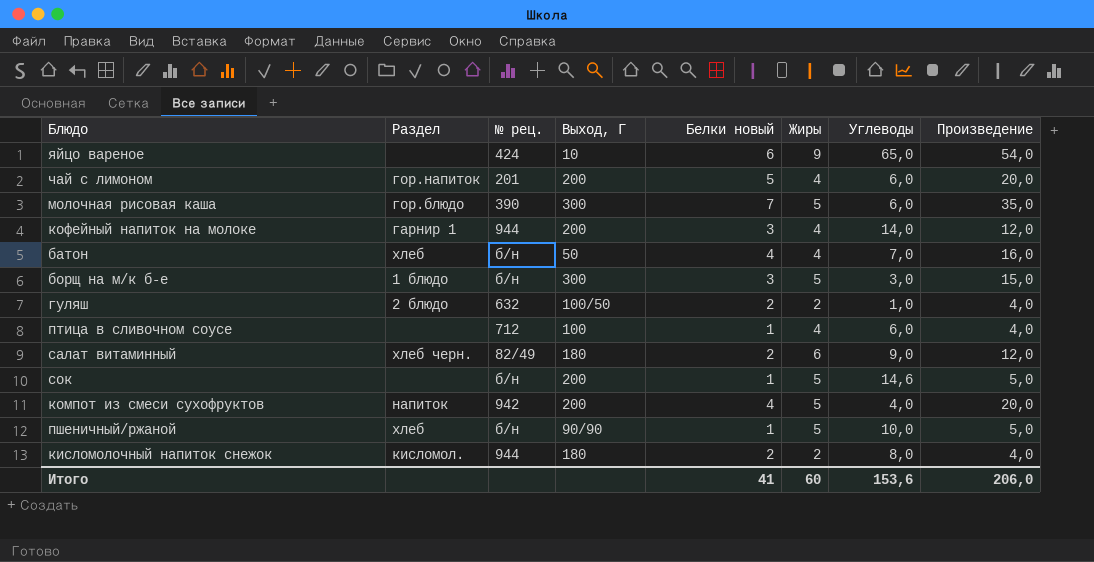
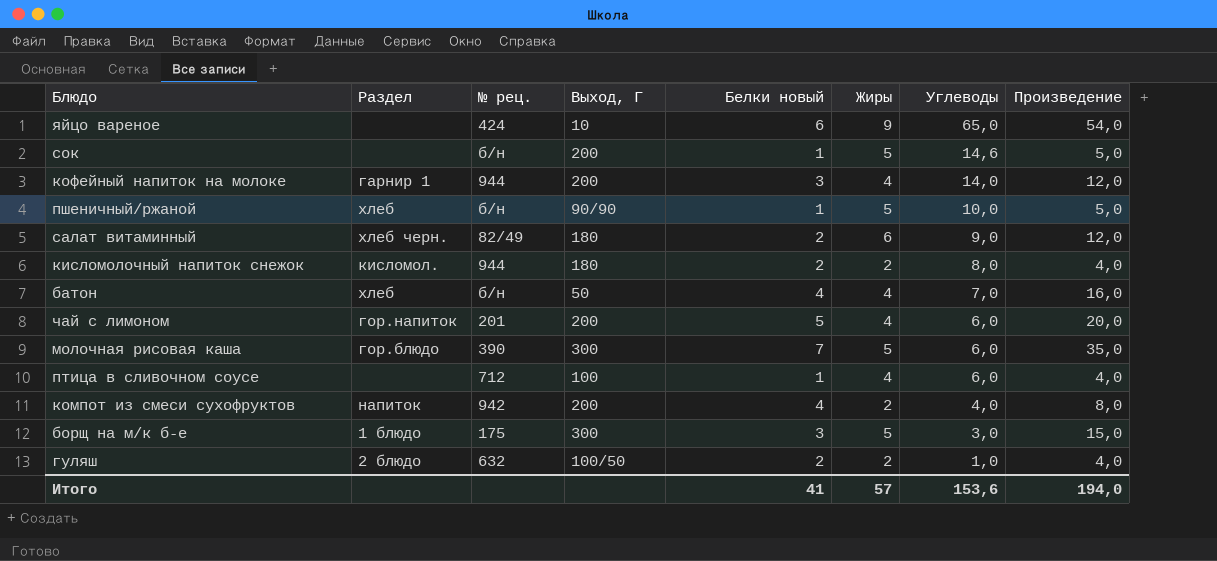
row order: none -> Углеводы descending
компот из смеси сухофруктов | Жиры: 5 -> 2
компот из смеси сухофруктов | Произведение: 20,0 -> 8,0
борщ на м/к б-е | № рец.: б/н -> 175
Итого | Жиры: 60 -> 57
Итого | Произведение: 206,0 -> 194,0

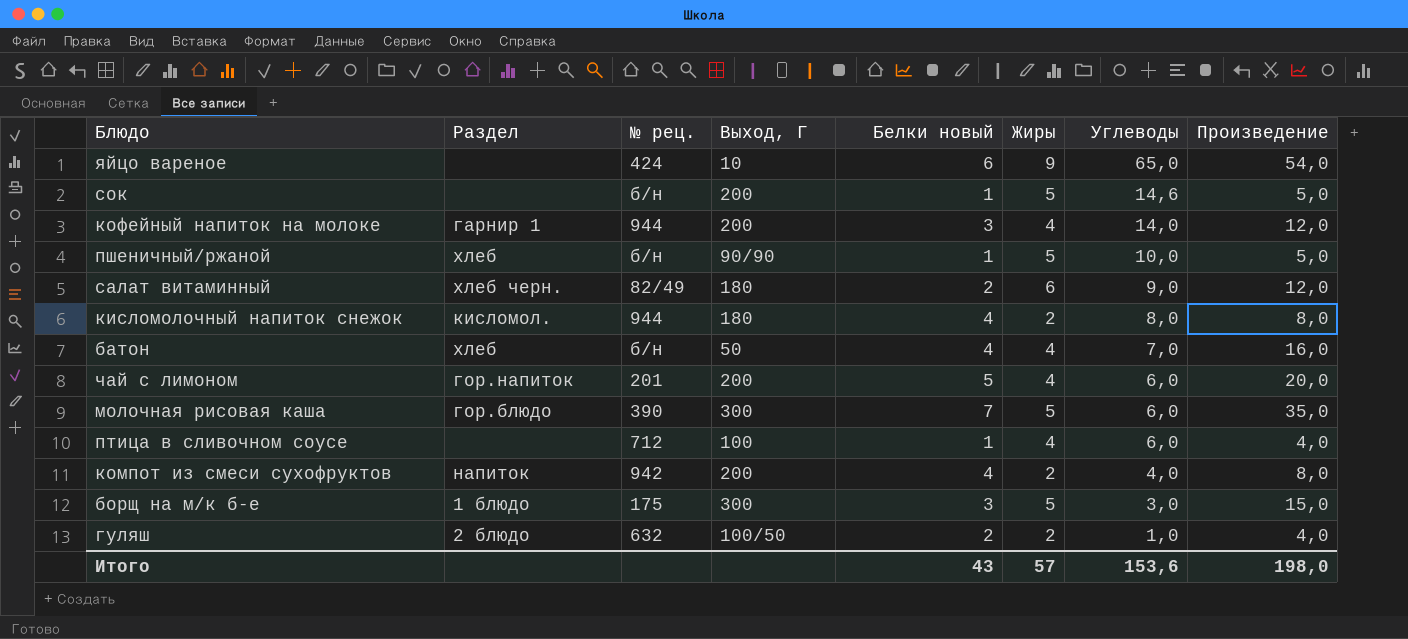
кисломолочный напиток снежок | Белки новый: 2 -> 4
кисломолочный напиток снежок | Произведение: 4,0 -> 8,0
Итого | Белки новый: 41 -> 43
Итого | Произведение: 194,0 -> 198,0

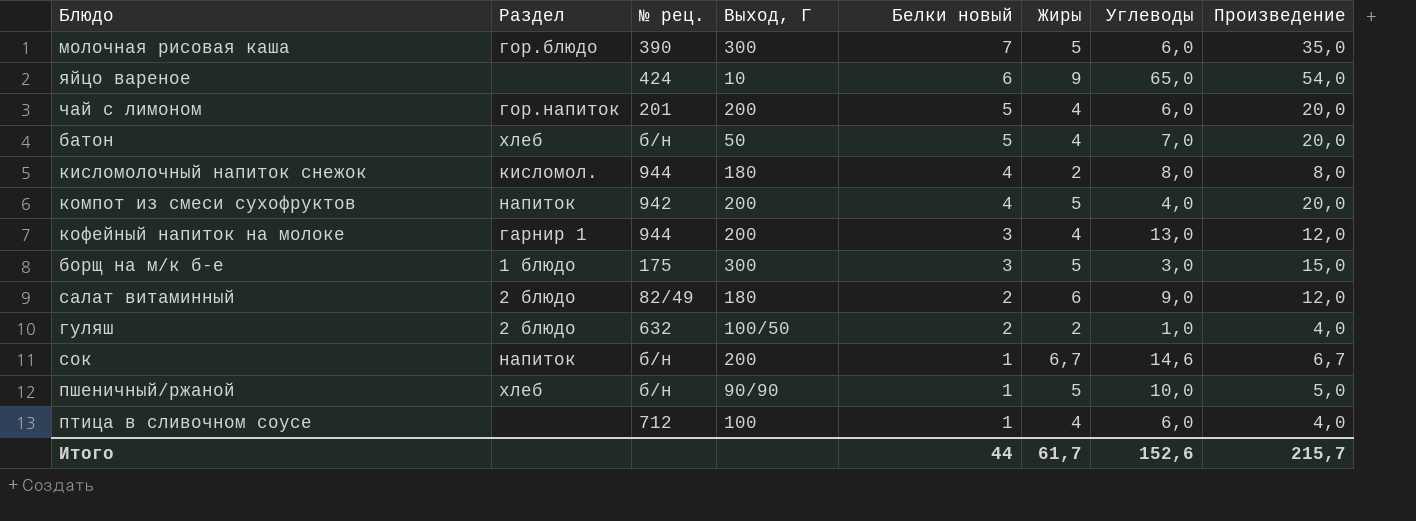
row order: Углеводы descending -> Белки новый descending
батон | Белки новый: 4 -> 5
батон | Произведение: 16,0 -> 20,0
компот из смеси сухофруктов | Жиры: 2 -> 5
компот из смеси сухофруктов | Произведение: 8,0 -> 20,0
кофейный напиток на молоке | Углеводы: 14,0 -> 13,0
салат витаминный | Раздел: хлеб черн. -> 2 блюдо
сок | Раздел: none -> напиток
сок | Жиры: 5 -> 6,7
сок | Произведение: 5,0 -> 6,7
Итого | Белки новый: 43 -> 44
Итого | Жиры: 57 -> 61,7
Итого | Углеводы: 153,6 -> 152,6
Итого | Произведение: 198,0 -> 215,7

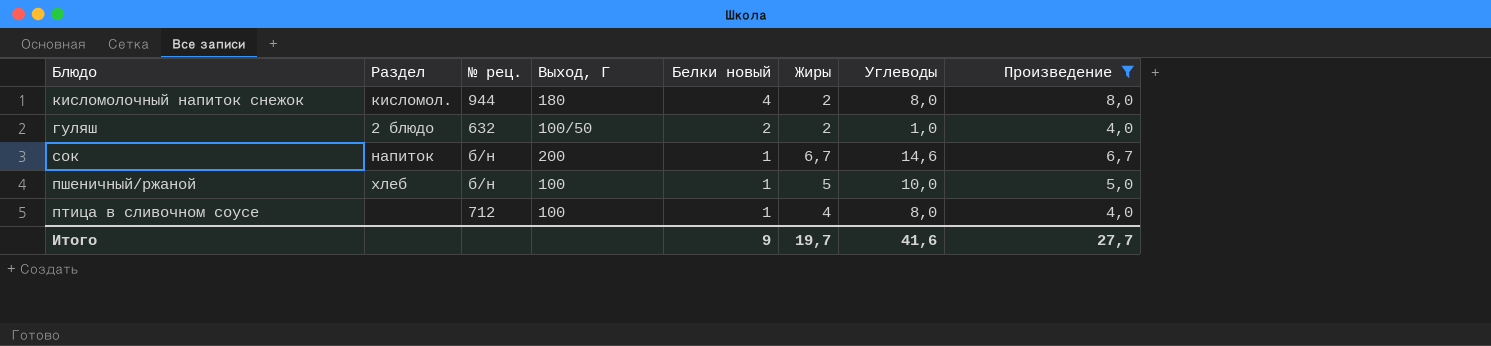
filter: none -> Произведение <= 8,0
пшеничный/ржаной | Выход, Г: 90/90 -> 100
птица в сливочном соусе | Углеводы: 6,0 -> 8,0
Итого | Белки новый: 44 -> 9
Итого | Жиры: 61,7 -> 19,7
Итого | Углеводы: 152,6 -> 41,6
Итого | Произведение: 215,7 -> 27,7

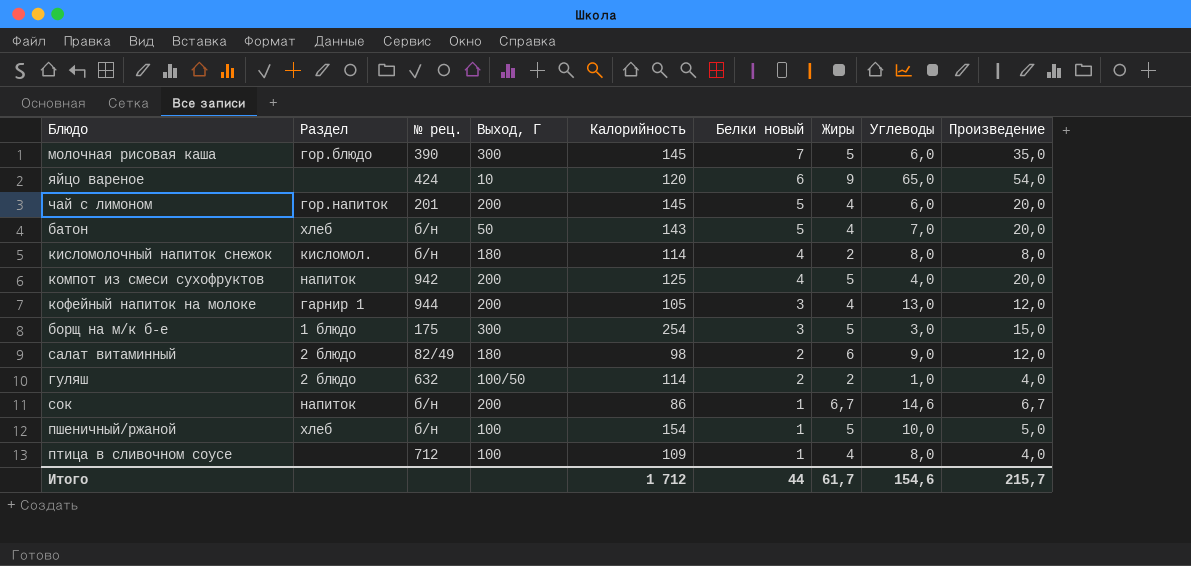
filter: Произведение <= 8,0 -> none
column Калорийность | position: none -> 5
кисломолочный напиток снежок | № рец.: 944 -> б/н
Итого | Белки новый: 9 -> 44
Итого | Жиры: 19,7 -> 61,7
Итого | Углеводы: 41,6 -> 154,6
Итого | Произведение: 27,7 -> 215,7

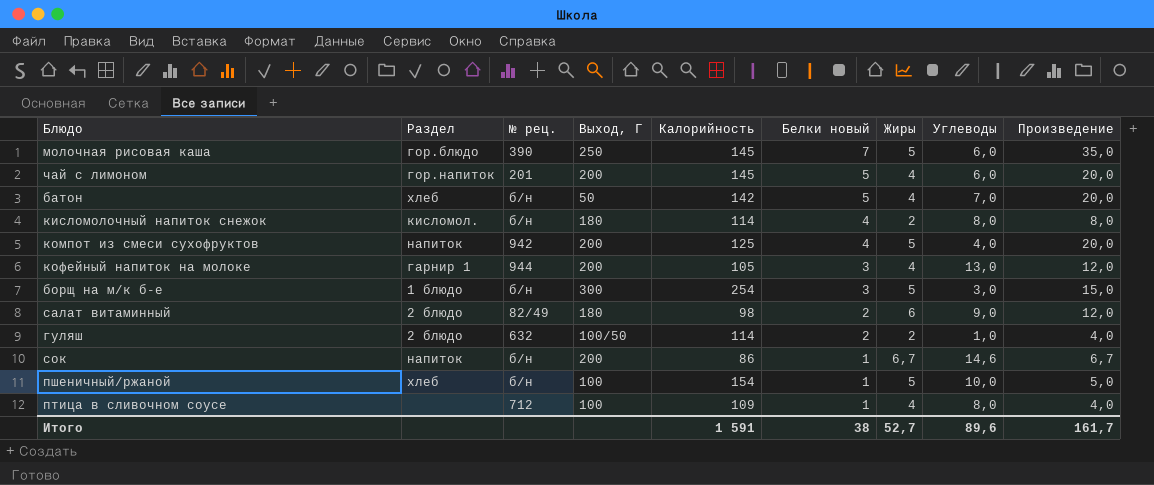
row яйцо вареное: none | 424 | 10 | 120 | 6 | 9 | 65,0 | 54,0 -> none
молочная рисовая каша | Выход, Г: 300 -> 250
батон | Калорийность: 143 -> 142
борщ на м/к б-е | № рец.: 175 -> б/н
Итого | Калорийность: 1 712 -> 1 591
Итого | Белки новый: 44 -> 38
Итого | Жиры: 61,7 -> 52,7
Итого | Углеводы: 154,6 -> 89,6
Итого | Произведение: 215,7 -> 161,7

